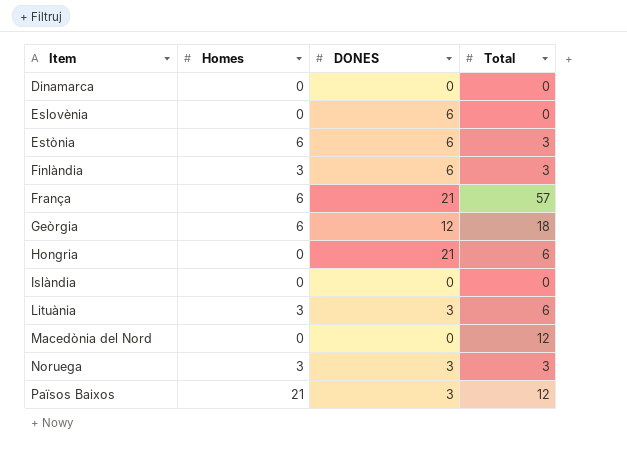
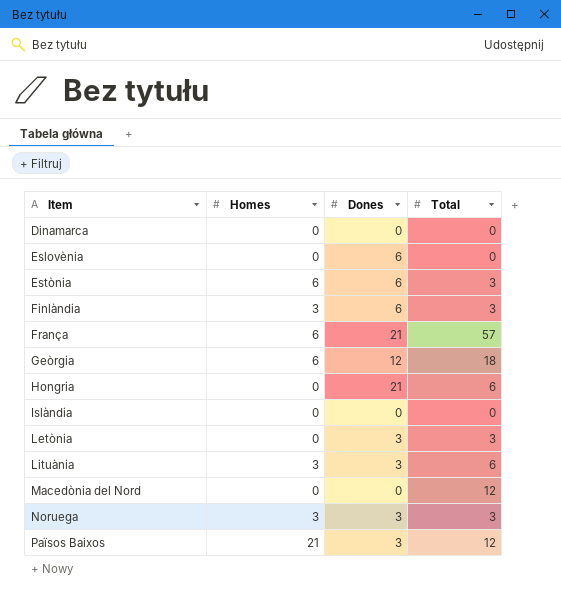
column name: DONES -> Dones
row Letònia: none -> 0 | 3 | 3

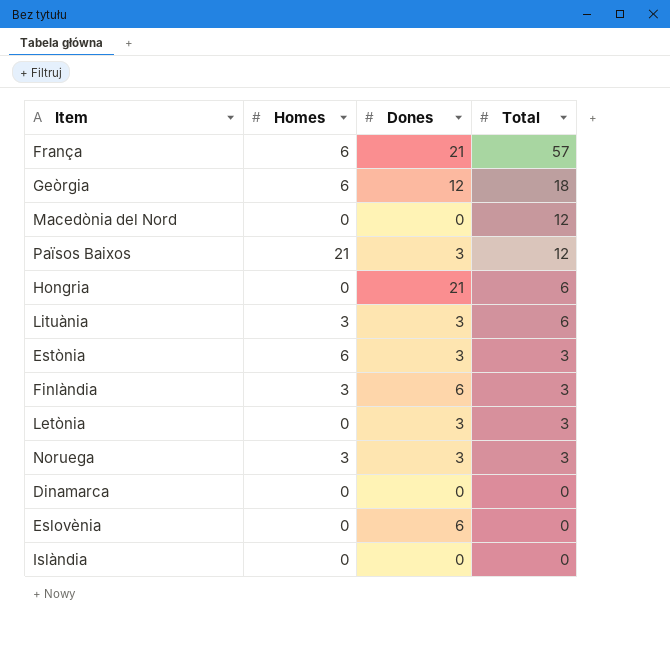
row order: Item ascending -> Total descending
Estònia | Dones: 6 -> 3

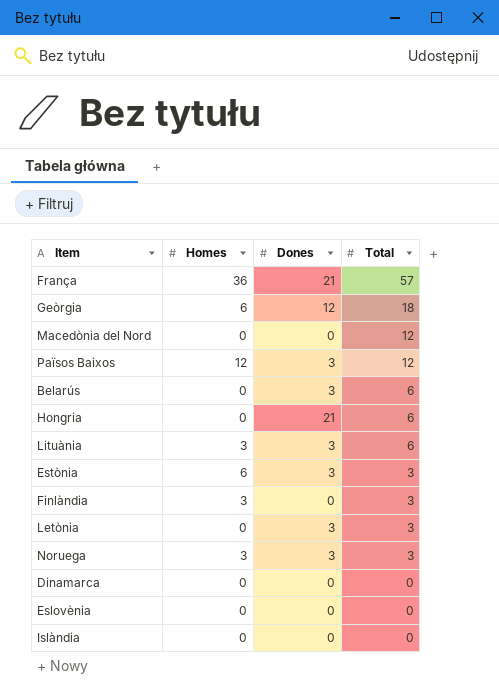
França | Homes: 6 -> 36
Països Baixos | Homes: 21 -> 12
row Belarús: none -> 0 | 3 | 6
Finlàndia | Dones: 6 -> 0
Eslovènia | Dones: 6 -> 0

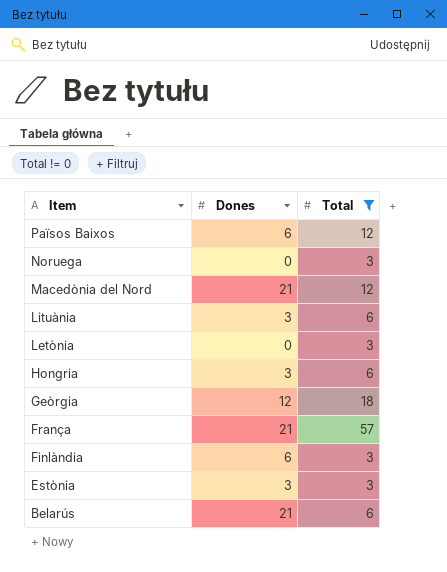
filter: none -> Total != 0
row order: Total descending -> Item descending
column Homes | position: 2 -> none
Països Baixos | Dones: 3 -> 6
Noruega | Dones: 3 -> 0
Macedònia del Nord | Dones: 0 -> 21
Letònia | Dones: 3 -> 0
Hongria | Dones: 21 -> 3
Finlàndia | Dones: 0 -> 6
Belarús | Dones: 3 -> 21

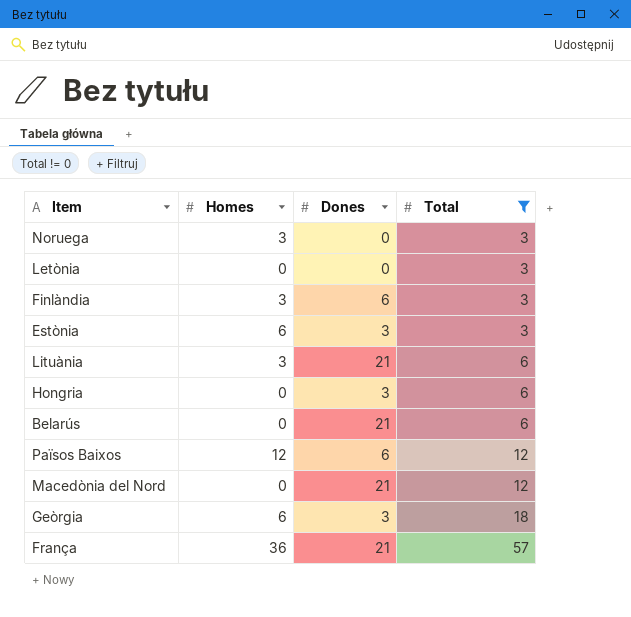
row order: Item descending -> Total ascending
column Homes | position: none -> 2
Lituània | Dones: 3 -> 21
Geòrgia | Dones: 12 -> 3

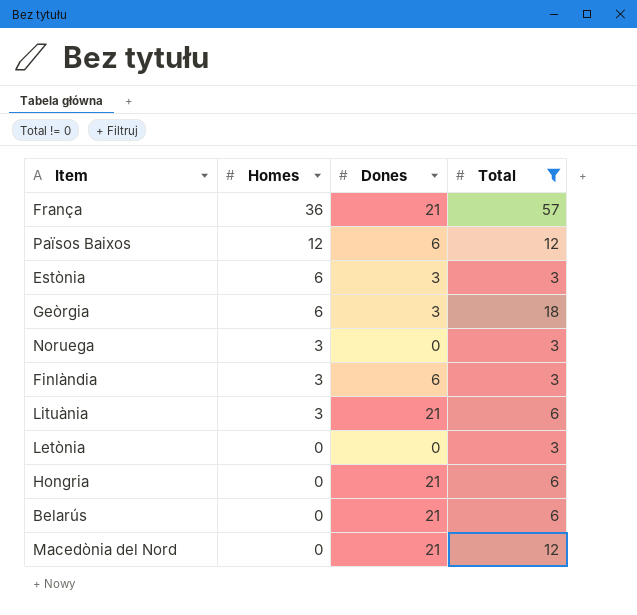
row order: Total ascending -> Homes descending
Hongria | Dones: 3 -> 21

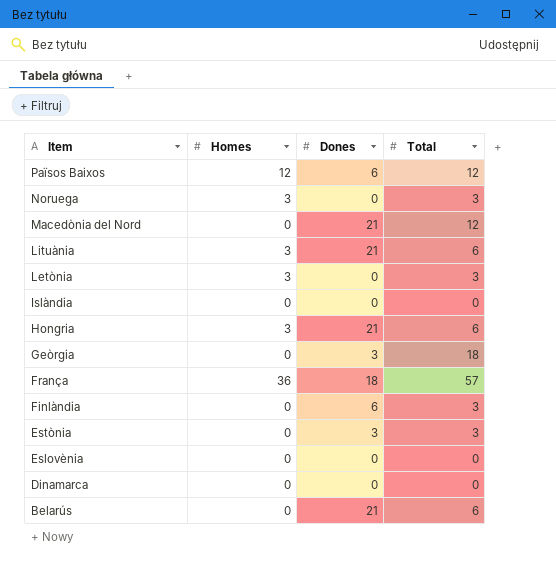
filter: Total != 0 -> none
row order: Homes descending -> Item descending
Letònia | Homes: 0 -> 3
Hongria | Homes: 0 -> 3
Geòrgia | Homes: 6 -> 0
França | Dones: 21 -> 18
Finlàndia | Homes: 3 -> 0
Estònia | Homes: 6 -> 0

